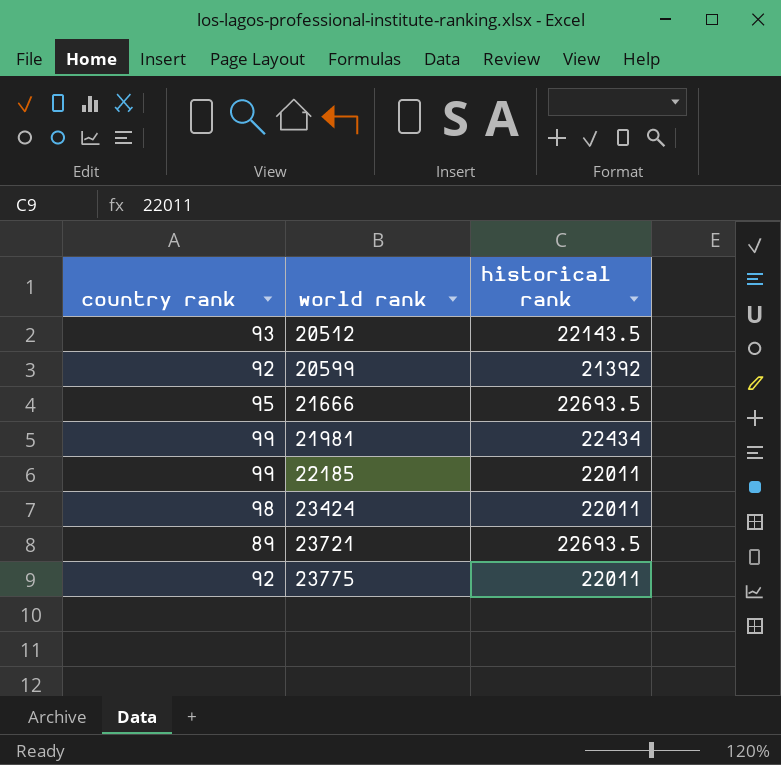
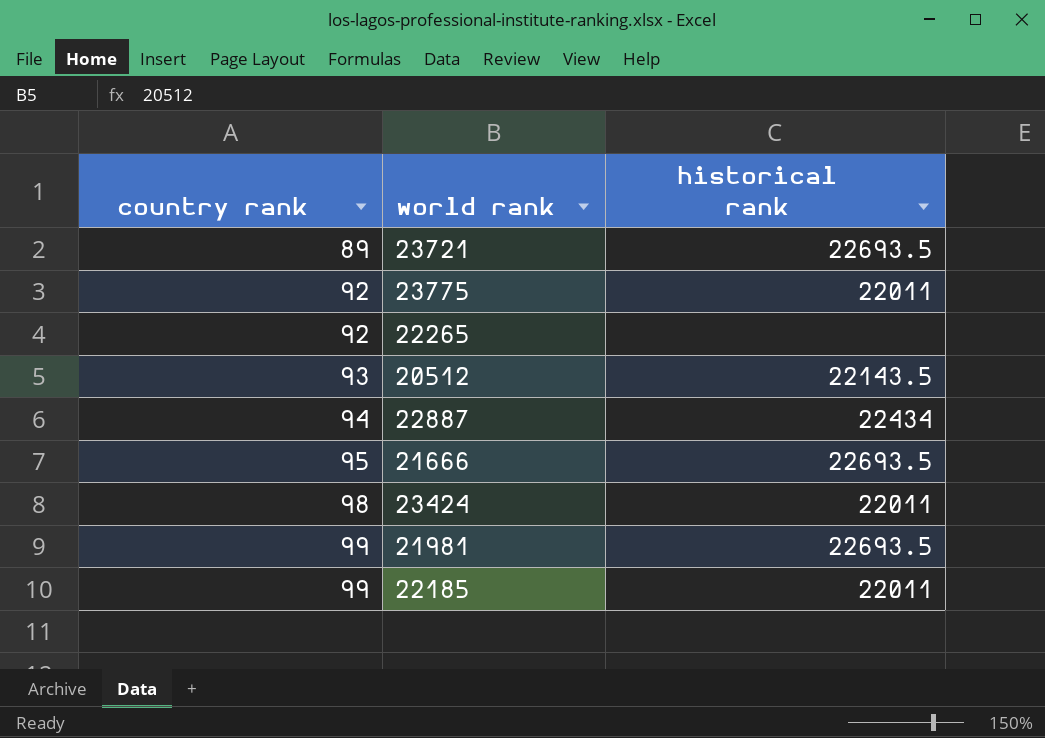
row order: world rank ascending -> country rank ascending
row 20599: 92 | 21392 -> none
row 22265: none -> 92 | none
row 22887: none -> 94 | 22434
21981 | historical rank: 22434 -> 22693.5

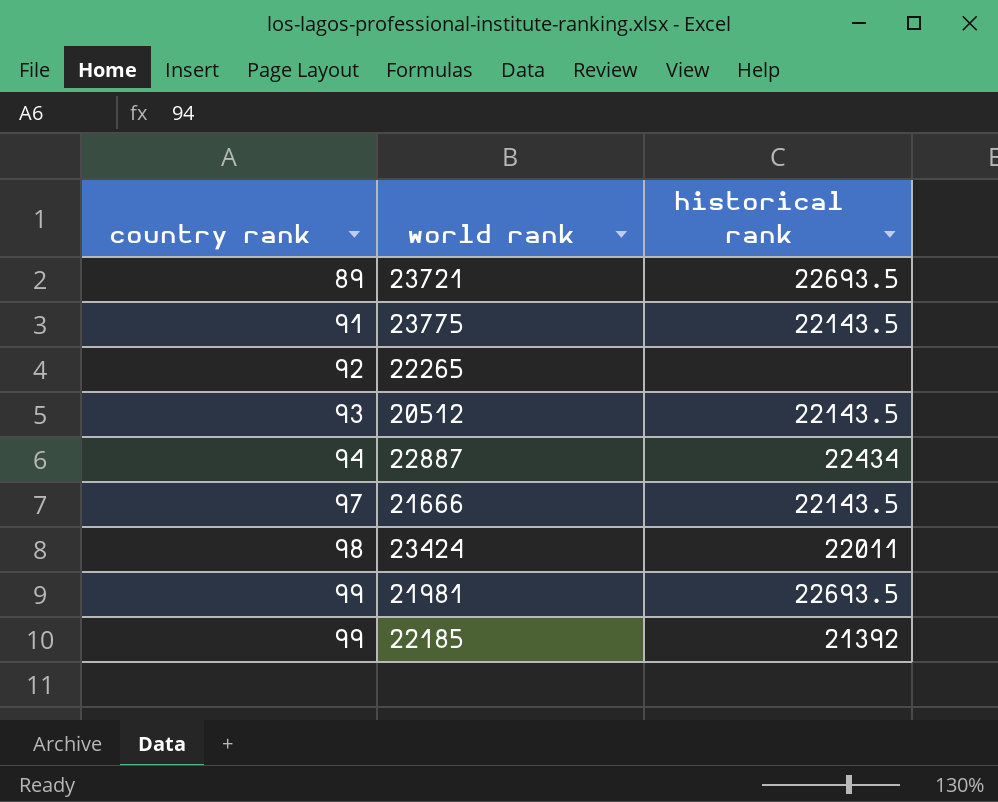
23775 | country rank: 92 -> 91
23775 | historical rank: 22011 -> 22143.5
21666 | country rank: 95 -> 97
21666 | historical rank: 22693.5 -> 22143.5
22185 | historical rank: 22011 -> 21392

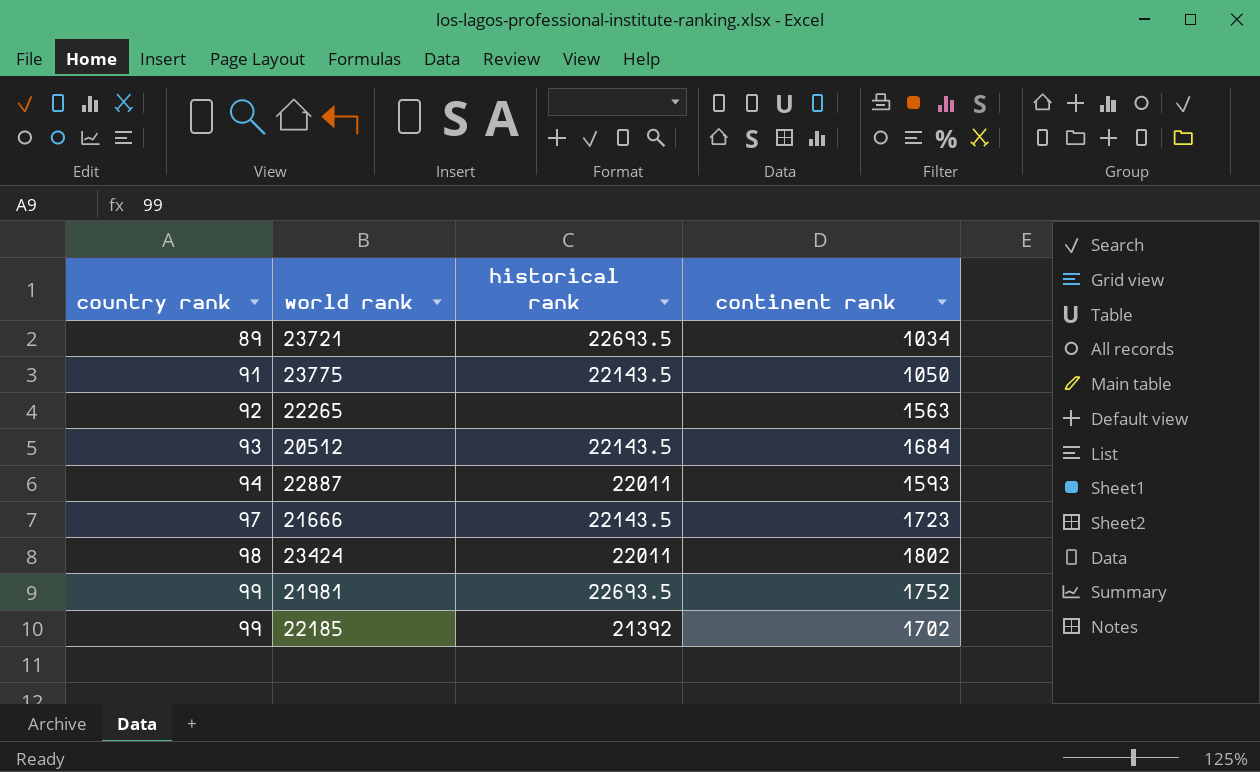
column continent rank | position: none -> 4
22887 | historical rank: 22434 -> 22011

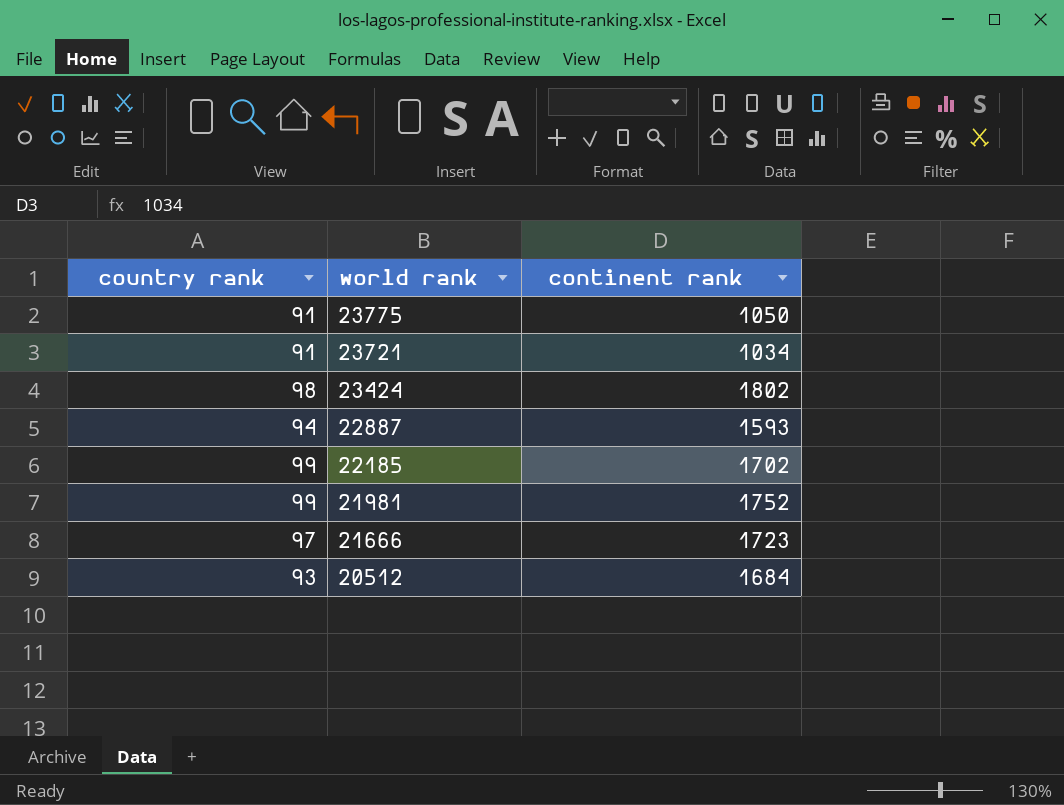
row order: country rank ascending -> world rank descending
column historical rank | position: 3 -> none
row 22265: 92 | none | 1563 -> none
23721 | country rank: 89 -> 91

